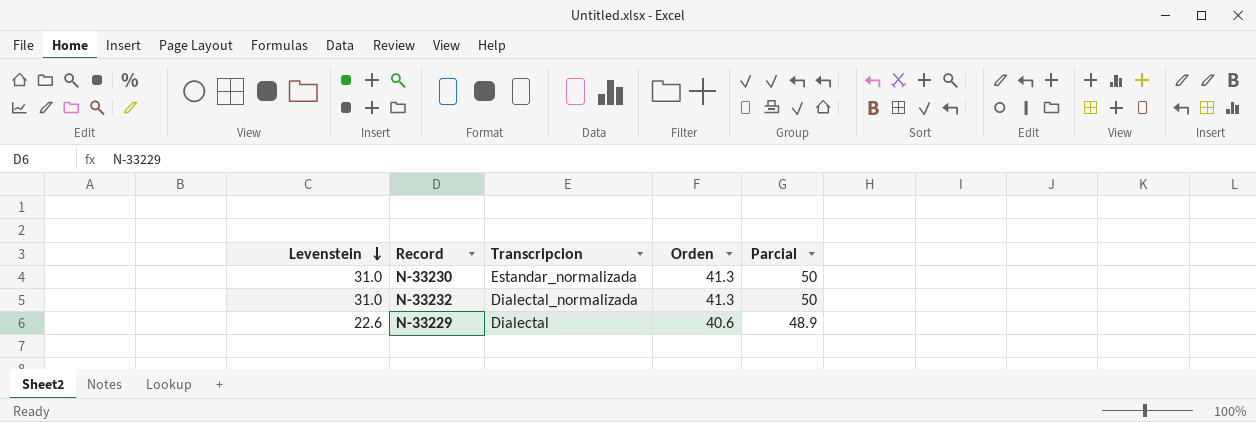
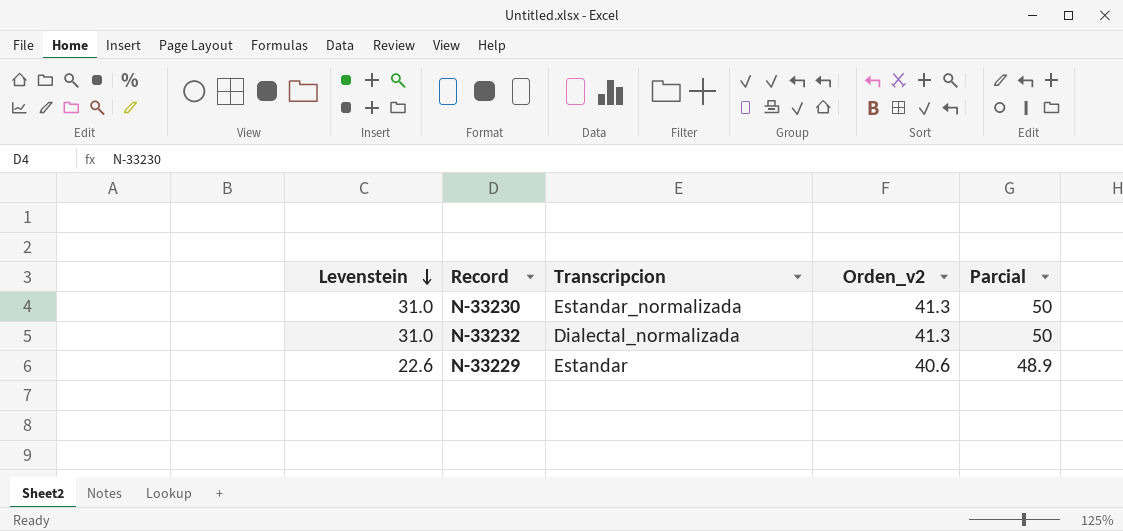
column name: Orden -> Orden_v2
N-33229 | Transcripcion: Dialectal -> Estandar

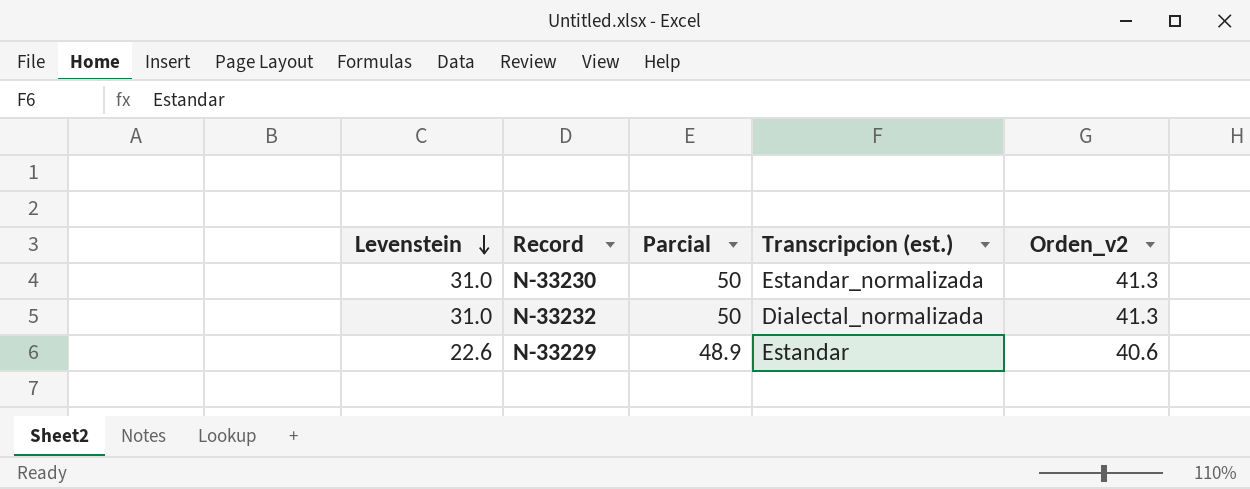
column Parcial | position: 5 -> 3
column name: Transcripcion -> Transcripcion (est.)

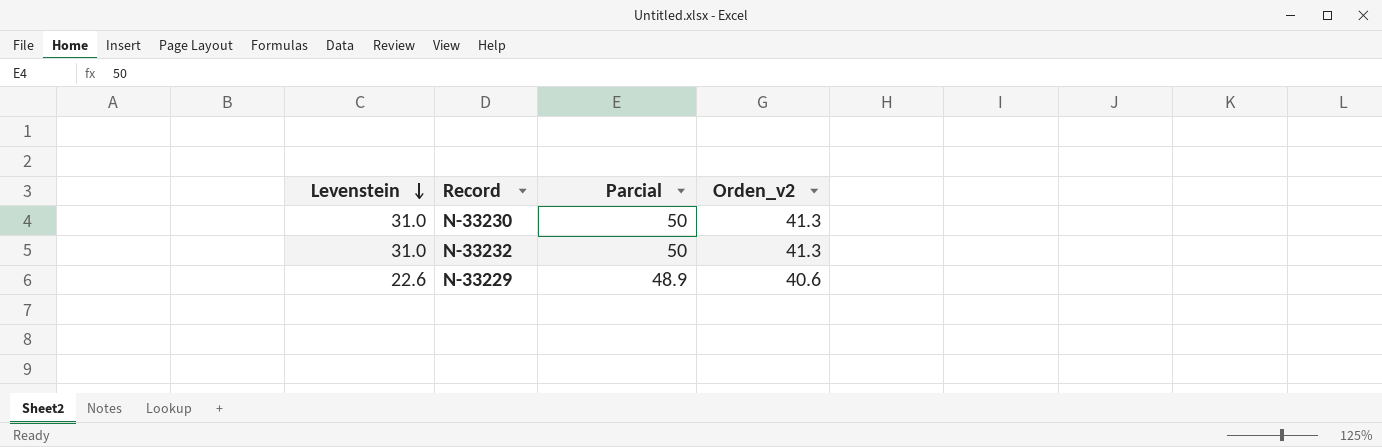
column Transcripcion (est.) | position: 4 -> none

